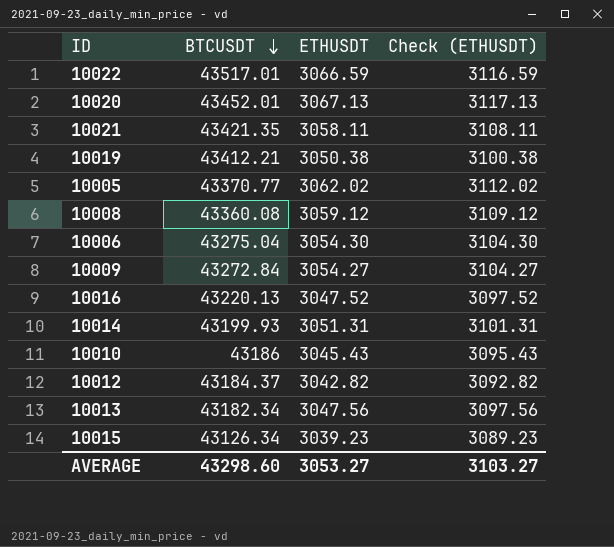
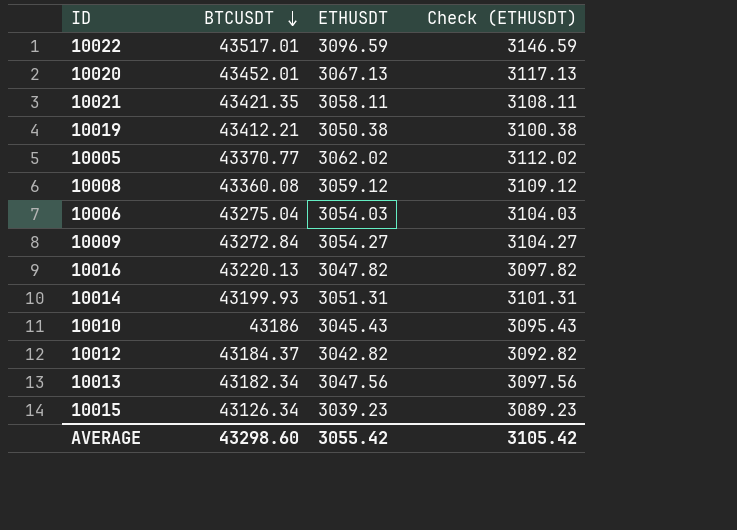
10022 | ETHUSDT: 3066.59 -> 3096.59
10022 | Check (ETHUSDT): 3116.59 -> 3146.59
10006 | ETHUSDT: 3054.30 -> 3054.03
10006 | Check (ETHUSDT): 3104.30 -> 3104.03
10016 | ETHUSDT: 3047.52 -> 3047.82
10016 | Check (ETHUSDT): 3097.52 -> 3097.82
AVERAGE | ETHUSDT: 3053.27 -> 3055.42
AVERAGE | Check (ETHUSDT): 3103.27 -> 3105.42

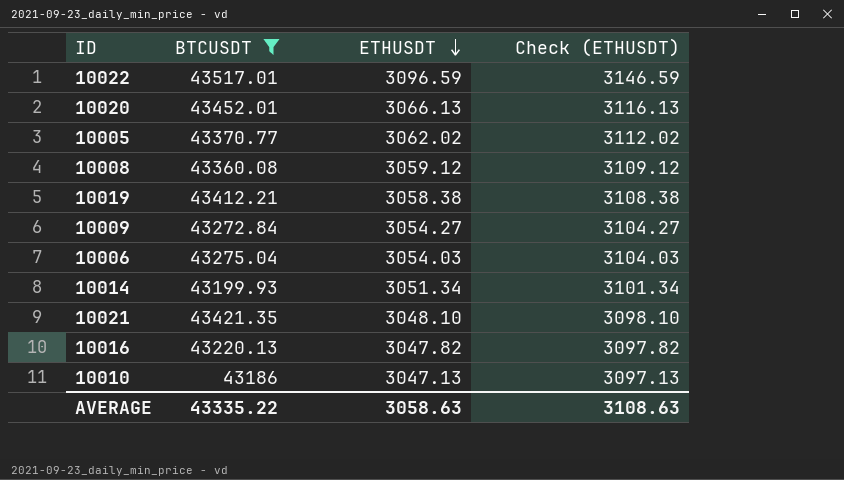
filter: none -> BTCUSDT >= 43186
row order: BTCUSDT descending -> ETHUSDT descending
10020 | ETHUSDT: 3067.13 -> 3066.13
10020 | Check (ETHUSDT): 3117.13 -> 3116.13
10019 | ETHUSDT: 3050.38 -> 3058.38
10019 | Check (ETHUSDT): 3100.38 -> 3108.38
10014 | ETHUSDT: 3051.31 -> 3051.34
10014 | Check (ETHUSDT): 3101.31 -> 3101.34
10021 | ETHUSDT: 3058.11 -> 3048.10
10021 | Check (ETHUSDT): 3108.11 -> 3098.10
10010 | ETHUSDT: 3045.43 -> 3047.13
10010 | Check (ETHUSDT): 3095.43 -> 3097.13
AVERAGE | BTCUSDT: 43298.60 -> 43335.22
AVERAGE | ETHUSDT: 3055.42 -> 3058.63
AVERAGE | Check (ETHUSDT): 3105.42 -> 3108.63

